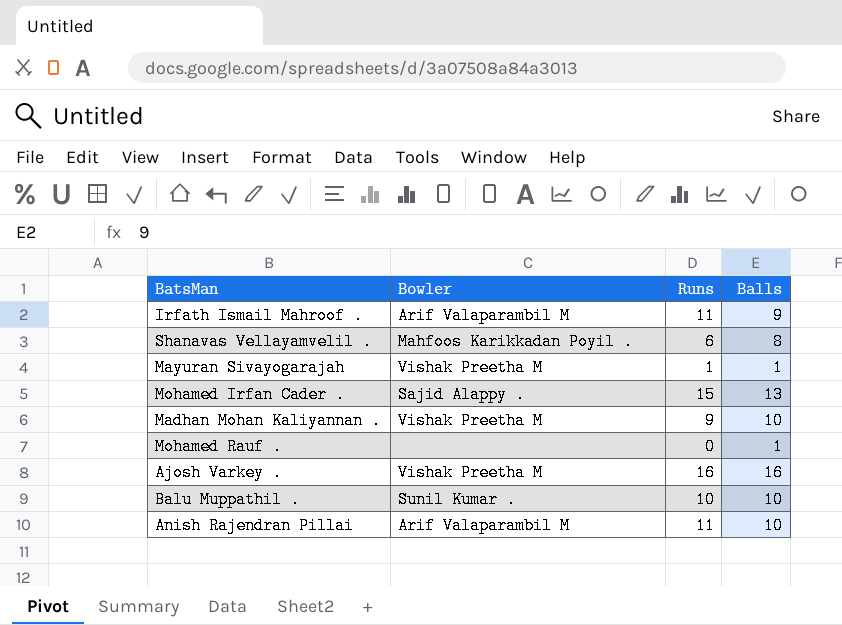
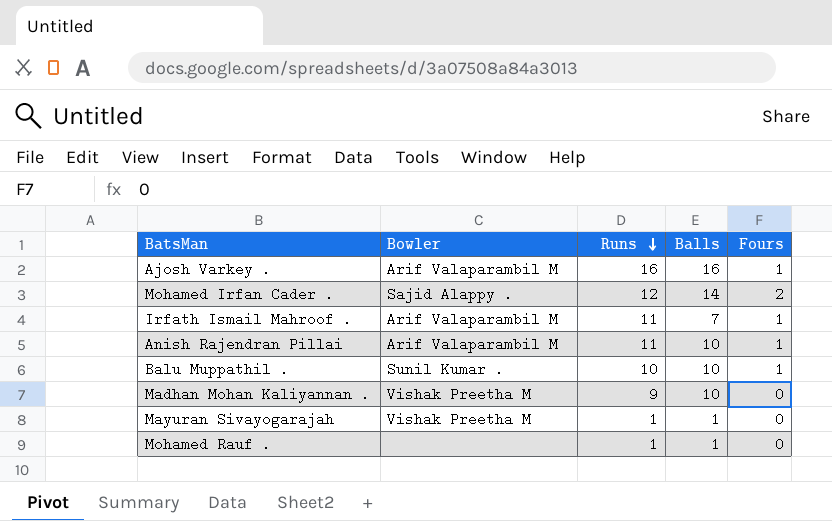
row order: none -> Runs descending
column Fours | position: none -> 5
row Shanavas Vellayamvelil .: Mahfoos Karikkadan Poyil . | 6 | 8 -> none
Ajosh Varkey . | Bowler: Vishak Preetha M -> Arif Valaparambil M
Mohamed Irfan Cader . | Runs: 15 -> 12
Mohamed Irfan Cader . | Balls: 13 -> 14
Irfath Ismail Mahroof . | Balls: 9 -> 7
Mohamed Rauf . | Runs: 0 -> 1

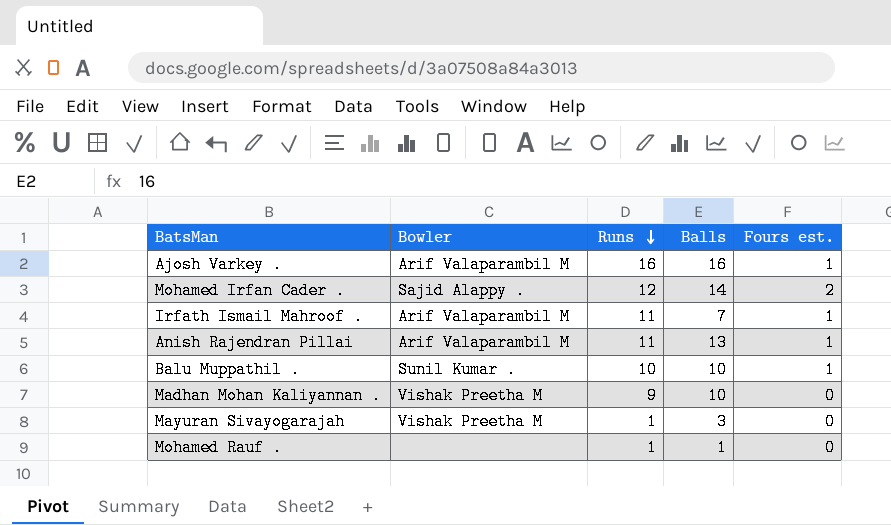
column name: Fours -> Fours est.
Anish Rajendran Pillai | Balls: 10 -> 13
Mayuran Sivayogarajah | Balls: 1 -> 3

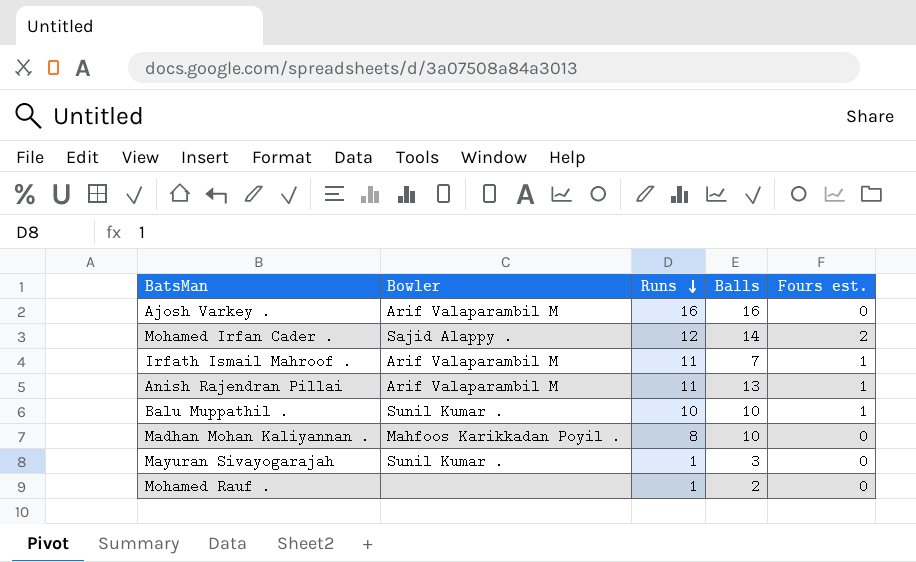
Ajosh Varkey . | Fours est.: 1 -> 0
Madhan Mohan Kaliyannan . | Bowler: Vishak Preetha M -> Mahfoos Karikkadan Poyil .
Madhan Mohan Kaliyannan . | Runs: 9 -> 8
Mayuran Sivayogarajah | Bowler: Vishak Preetha M -> Sunil Kumar .
Mohamed Rauf . | Balls: 1 -> 2

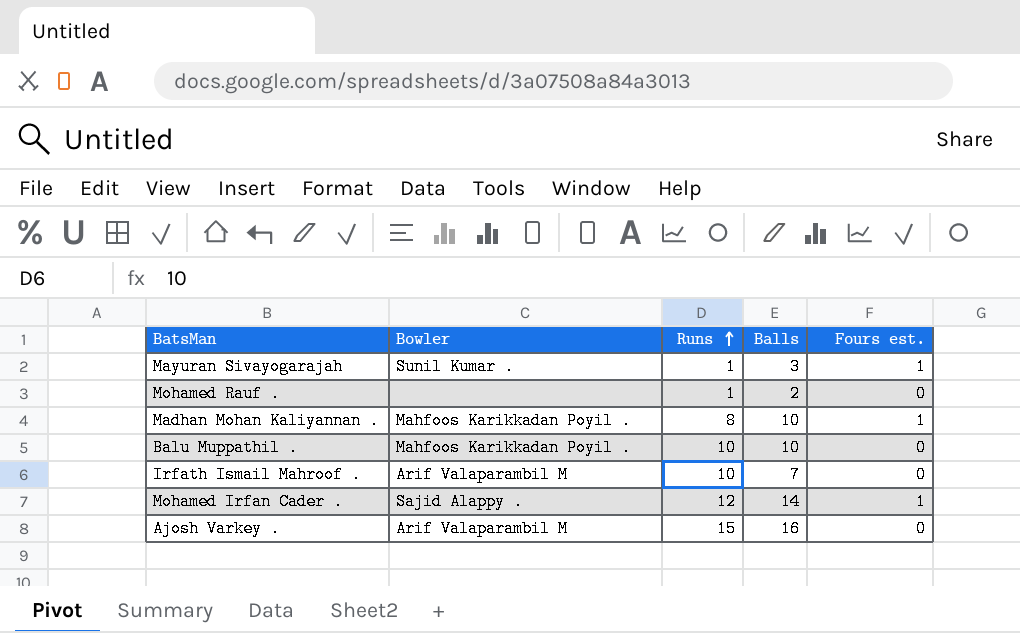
row order: Runs descending -> Runs ascending
row Anish Rajendran Pillai: Arif Valaparambil M | 11 | 13 | 1 -> none
Mayuran Sivayogarajah | Fours est.: 0 -> 1
Madhan Mohan Kaliyannan . | Fours est.: 0 -> 1
Balu Muppathil . | Bowler: Sunil Kumar . -> Mahfoos Karikkadan Poyil .
Balu Muppathil . | Fours est.: 1 -> 0
Irfath Ismail Mahroof . | Runs: 11 -> 10
Irfath Ismail Mahroof . | Fours est.: 1 -> 0
Mohamed Irfan Cader . | Fours est.: 2 -> 1
Ajosh Varkey . | Runs: 16 -> 15

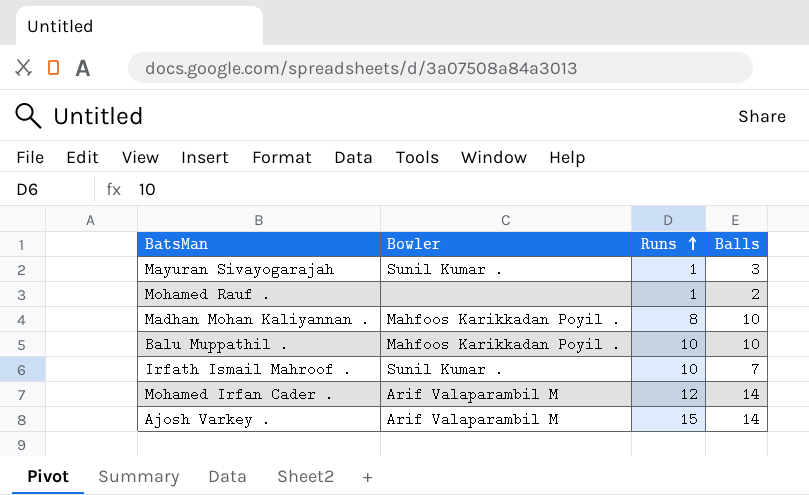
column Fours est. | position: 5 -> none
Irfath Ismail Mahroof . | Bowler: Arif Valaparambil M -> Sunil Kumar .
Mohamed Irfan Cader . | Bowler: Sajid Alappy . -> Arif Valaparambil M
Ajosh Varkey . | Balls: 16 -> 14

